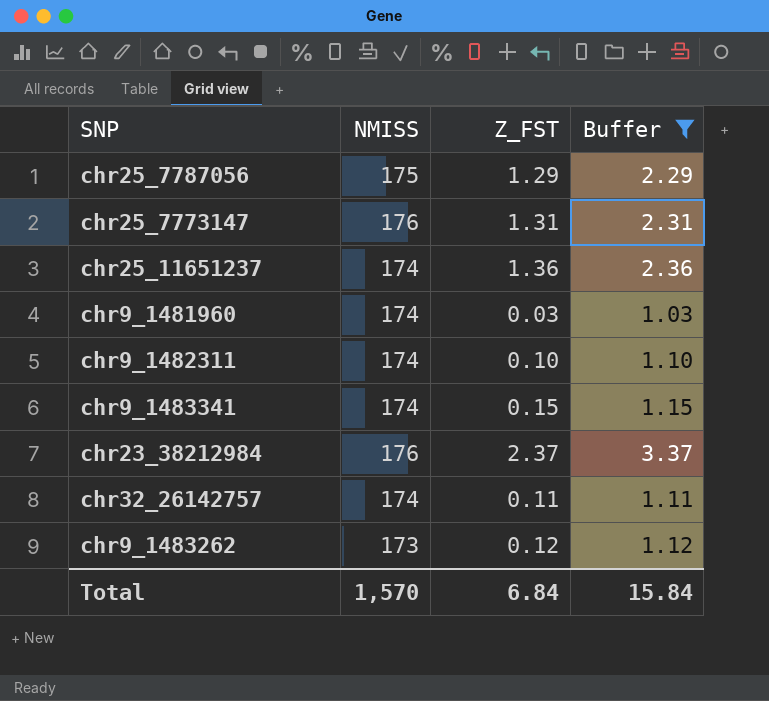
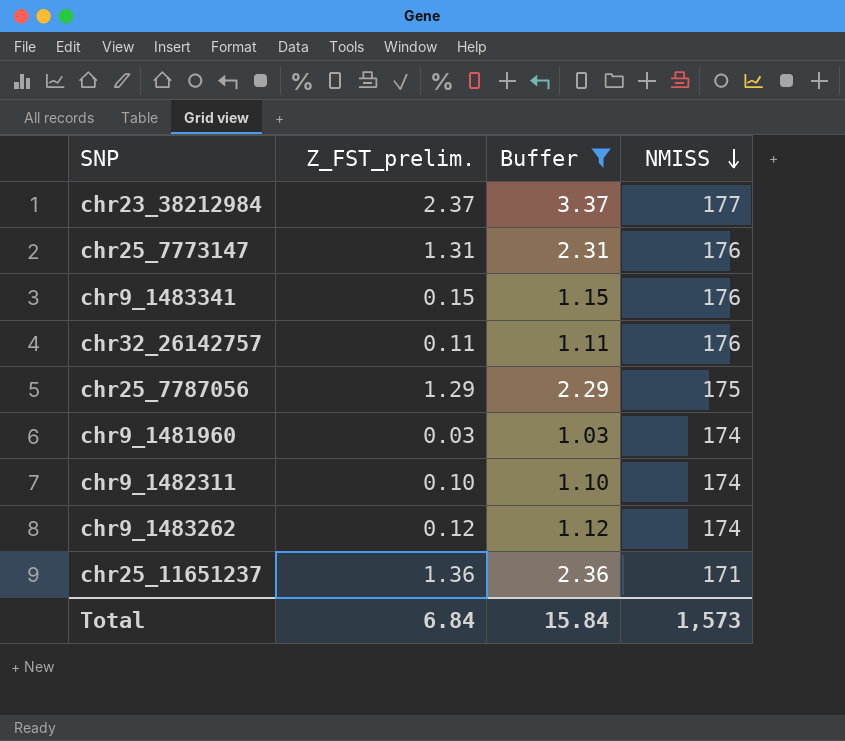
row order: none -> NMISS descending
column name: Z_FST -> Z_FST_prelim.
column NMISS | position: 2 -> 4
chr23_38212984 | NMISS: 176 -> 177
chr9_1483341 | NMISS: 174 -> 176
chr32_26142757 | NMISS: 174 -> 176
chr9_1483262 | NMISS: 173 -> 174
chr25_11651237 | NMISS: 174 -> 171
Total | NMISS: 1,570 -> 1,573

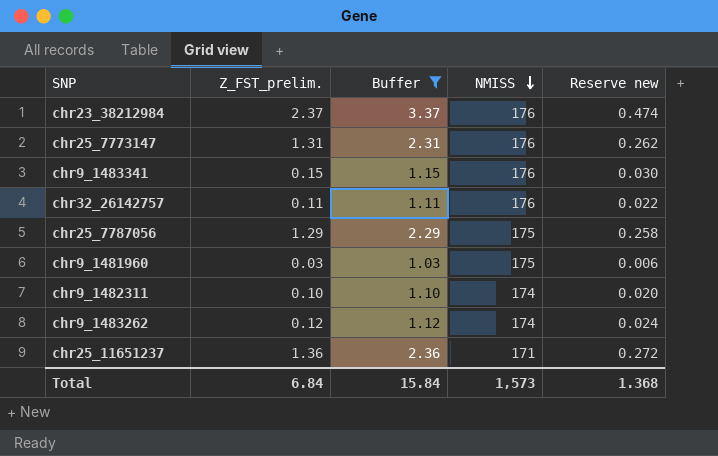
column Reserve new | formula: none -> [Z_FST_prelim.] * 0.2
chr23_38212984 | NMISS: 177 -> 176
chr9_1481960 | NMISS: 174 -> 175

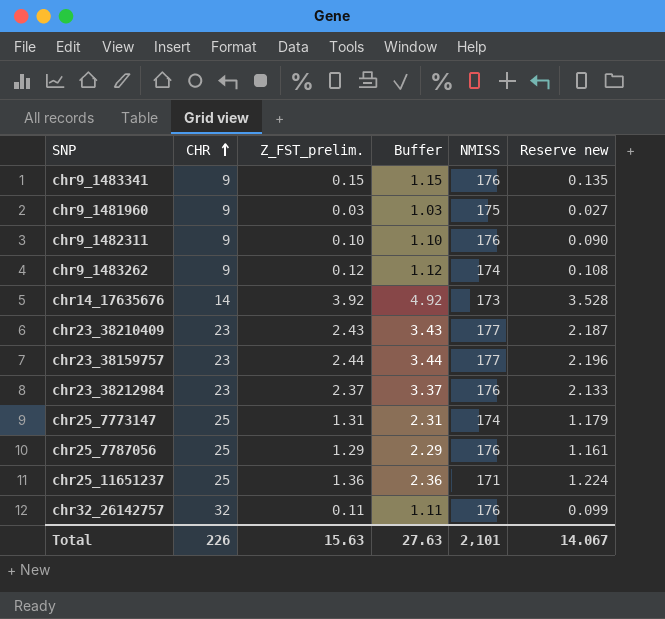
filter: Buffer <= 3.37 -> none
row order: NMISS descending -> CHR ascending
column CHR | position: none -> 2
column Reserve new | formula: [Z_FST_prelim.] * 0.2 -> [Z_FST_prelim.] * 0.9
chr9_1482311 | NMISS: 174 -> 176
chr25_7773147 | NMISS: 176 -> 174
chr25_7787056 | NMISS: 175 -> 176
Total | Z_FST_prelim.: 6.84 -> 15.63
Total | Buffer: 15.84 -> 27.63
Total | NMISS: 1,573 -> 2,101
Total | Reserve new: 1.368 -> 14.067

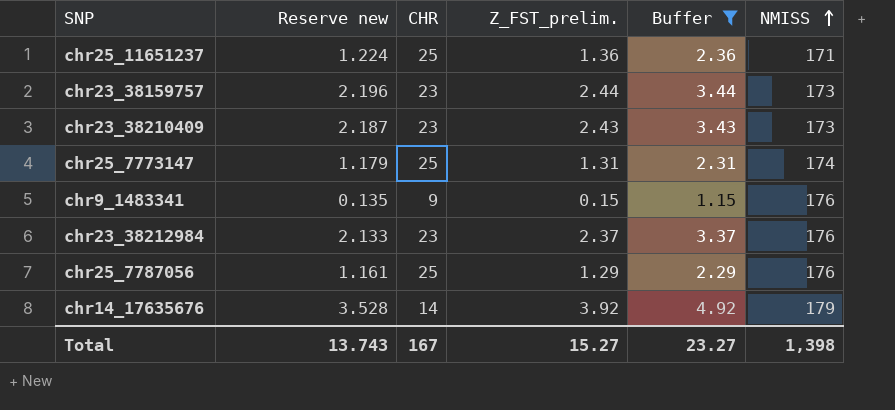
filter: none -> Buffer >= 1.15
row order: CHR ascending -> NMISS ascending
column Reserve new | position: 6 -> 2
chr23_38159757 | NMISS: 177 -> 173
chr23_38210409 | NMISS: 177 -> 173
chr14_17635676 | NMISS: 173 -> 179
Total | Reserve new: 14.067 -> 13.743
Total | CHR: 226 -> 167
Total | Z_FST_prelim.: 15.63 -> 15.27
Total | Buffer: 27.63 -> 23.27
Total | NMISS: 2,101 -> 1,398

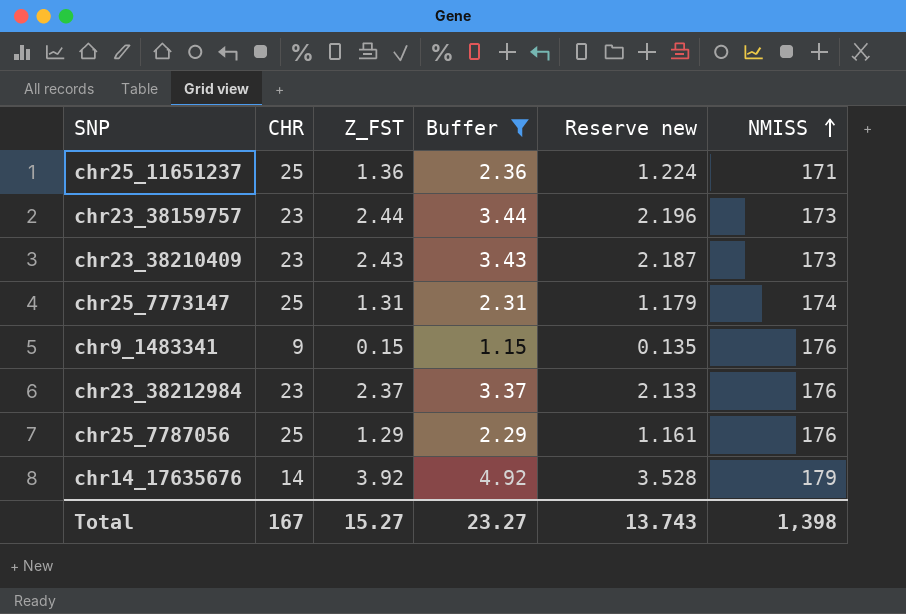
column name: Z_FST_prelim. -> Z_FST
column Reserve new | position: 2 -> 5

